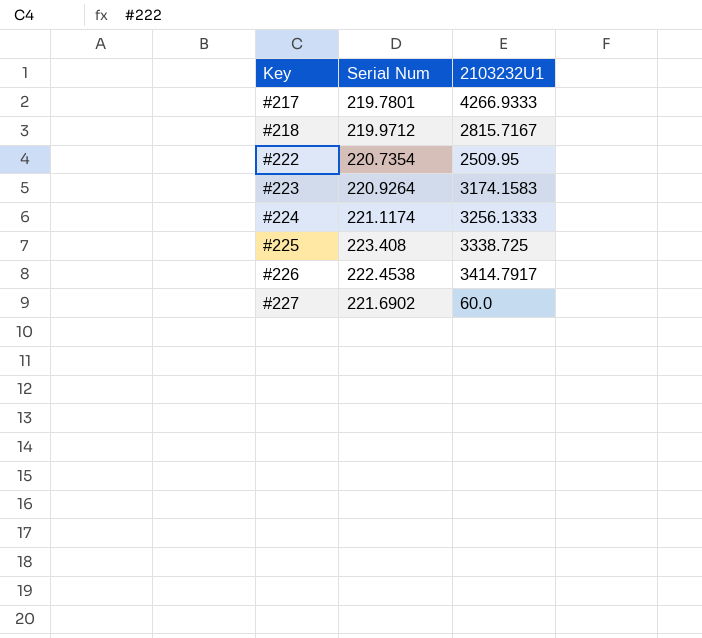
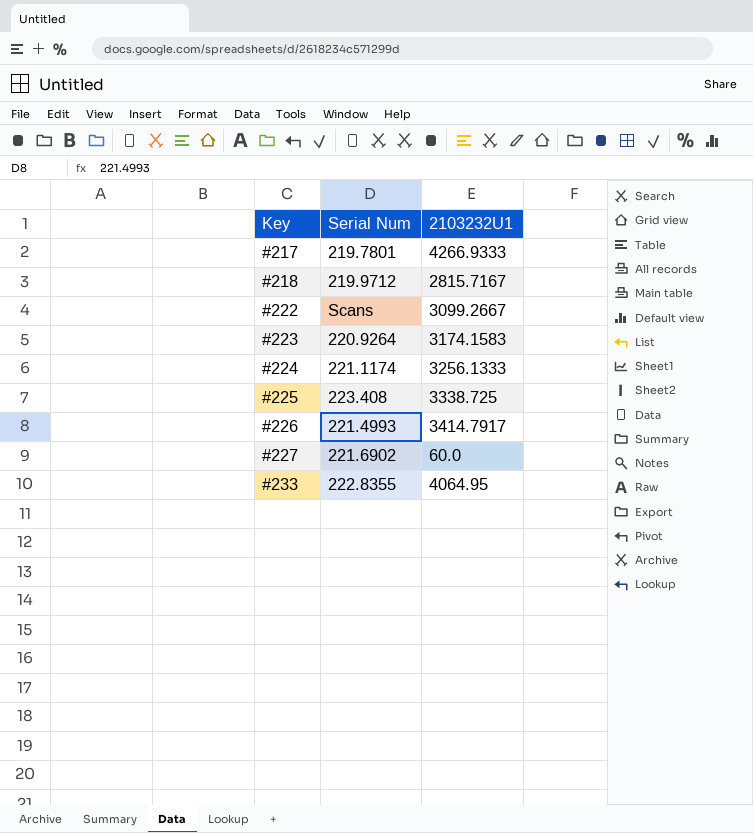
#222 | Serial Num: 220.7354 -> Scans
#222 | 2103232U1: 2509.95 -> 3099.2667
#226 | Serial Num: 222.4538 -> 221.4993
row #233: none -> 222.8355 | 4064.95

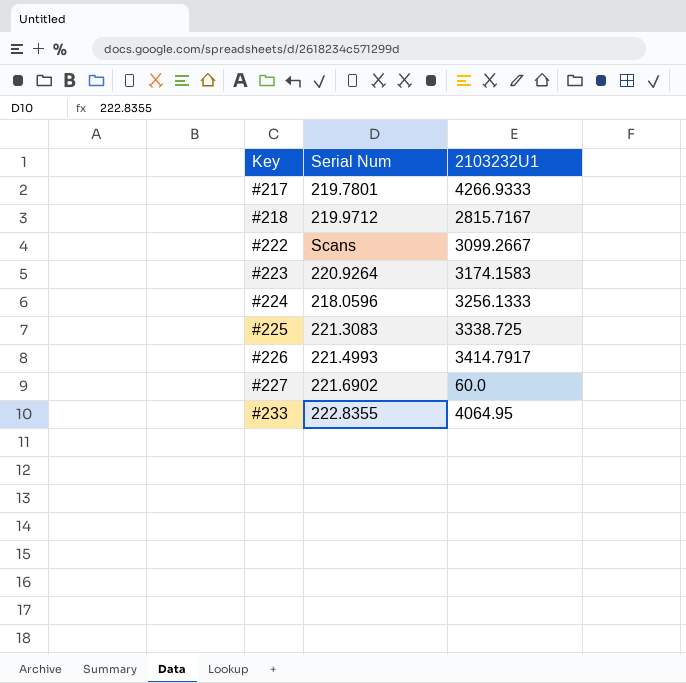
#224 | Serial Num: 221.1174 -> 218.0596
#225 | Serial Num: 223.408 -> 221.3083

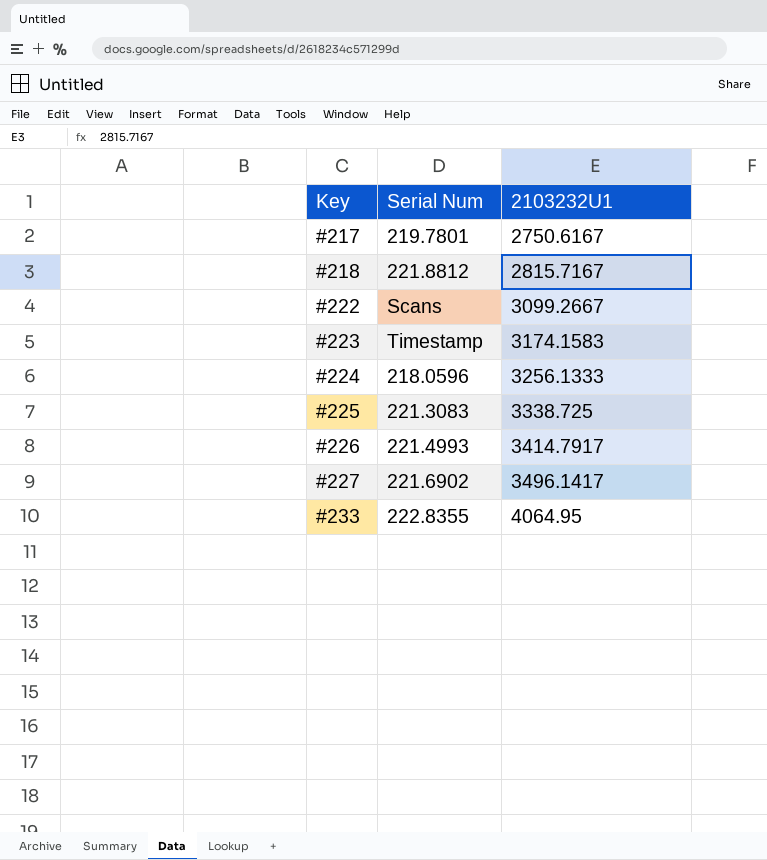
#217 | 2103232U1: 4266.9333 -> 2750.6167
#218 | Serial Num: 219.9712 -> 221.8812
#223 | Serial Num: 220.9264 -> Timestamp
#227 | 2103232U1: 60.0 -> 3496.1417

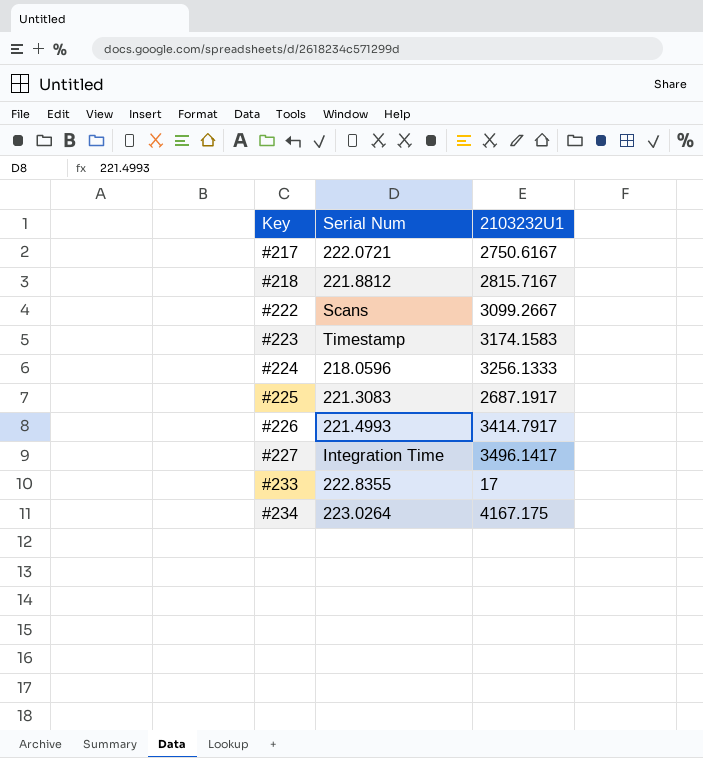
#217 | Serial Num: 219.7801 -> 222.0721
#225 | 2103232U1: 3338.725 -> 2687.1917
#227 | Serial Num: 221.6902 -> Integration Time
#233 | 2103232U1: 4064.95 -> 17
row #234: none -> 223.0264 | 4167.175

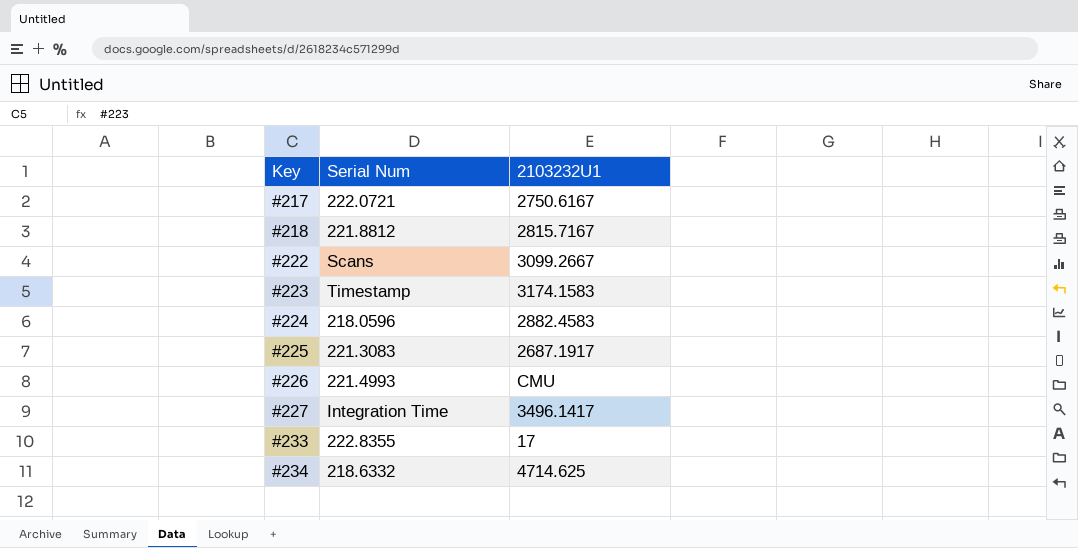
#224 | 2103232U1: 3256.1333 -> 2882.4583
#226 | 2103232U1: 3414.7917 -> CMU
#234 | Serial Num: 223.0264 -> 218.6332
#234 | 2103232U1: 4167.175 -> 4714.625

